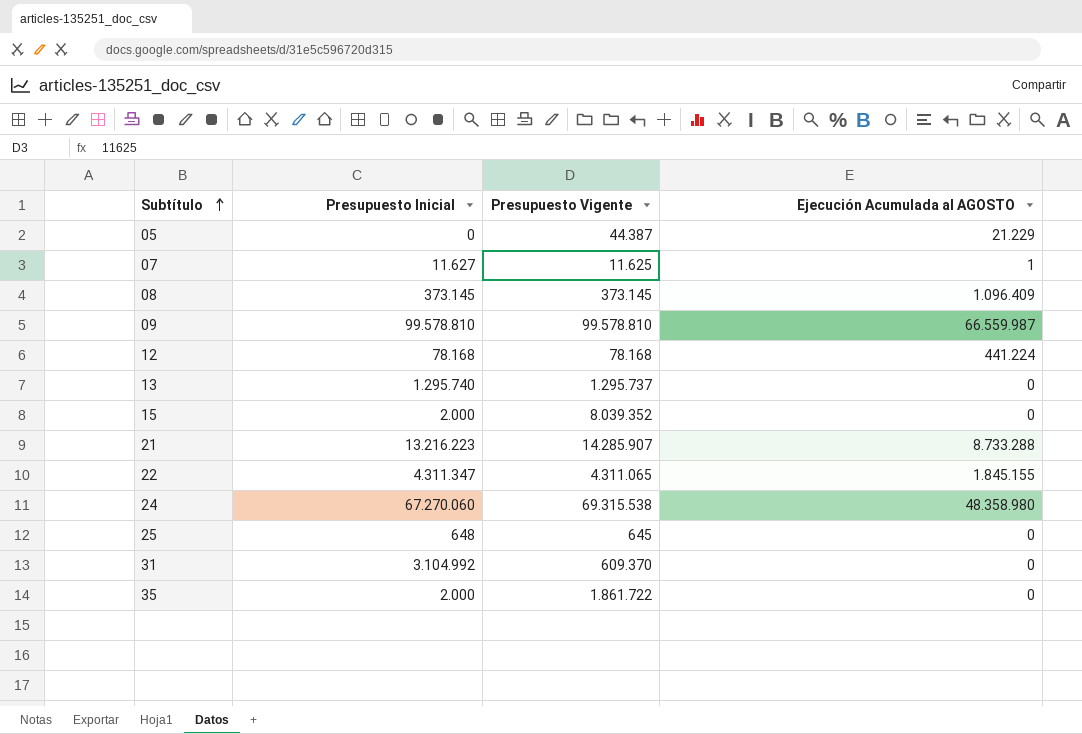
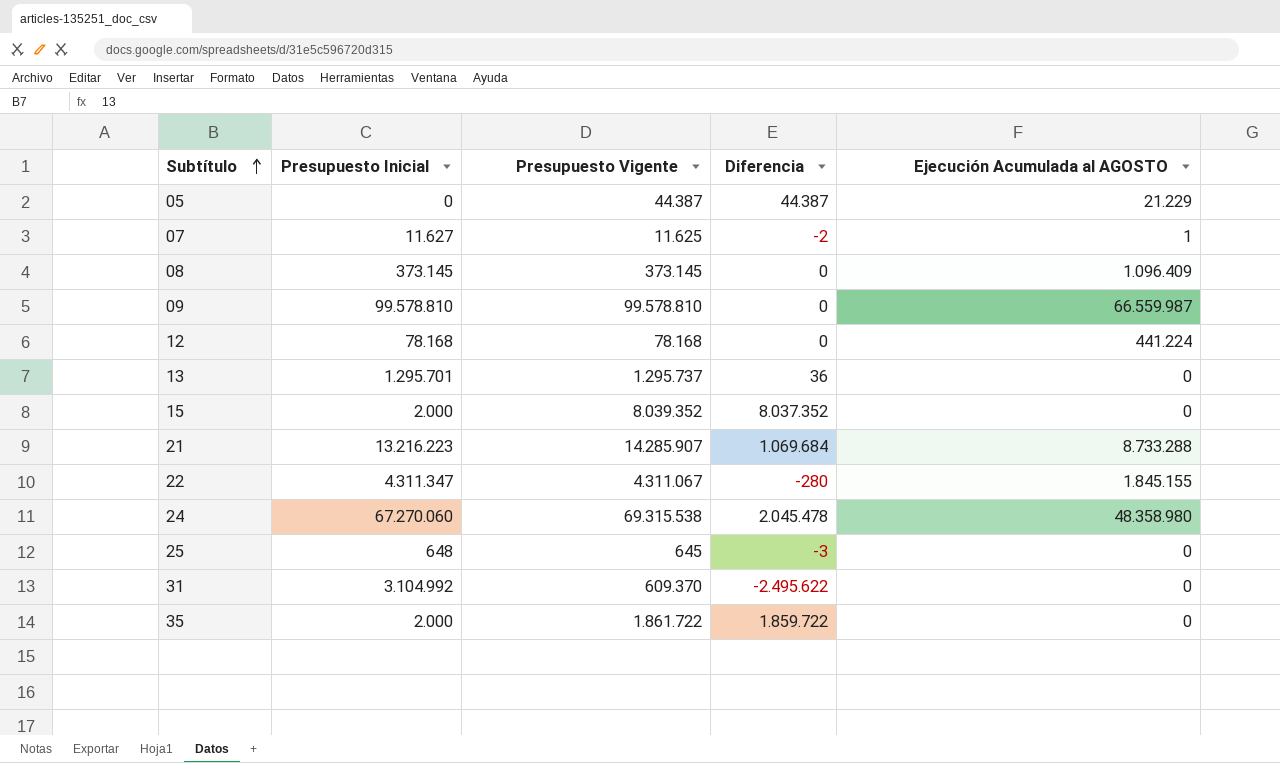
column Diferencia | formula: none -> [Presupuesto Vigente] - [Presupuesto Inicial]
13 | Presupuesto Inicial: 1.295.740 -> 1.295.701
22 | Presupuesto Vigente: 4.311.065 -> 4.311.067

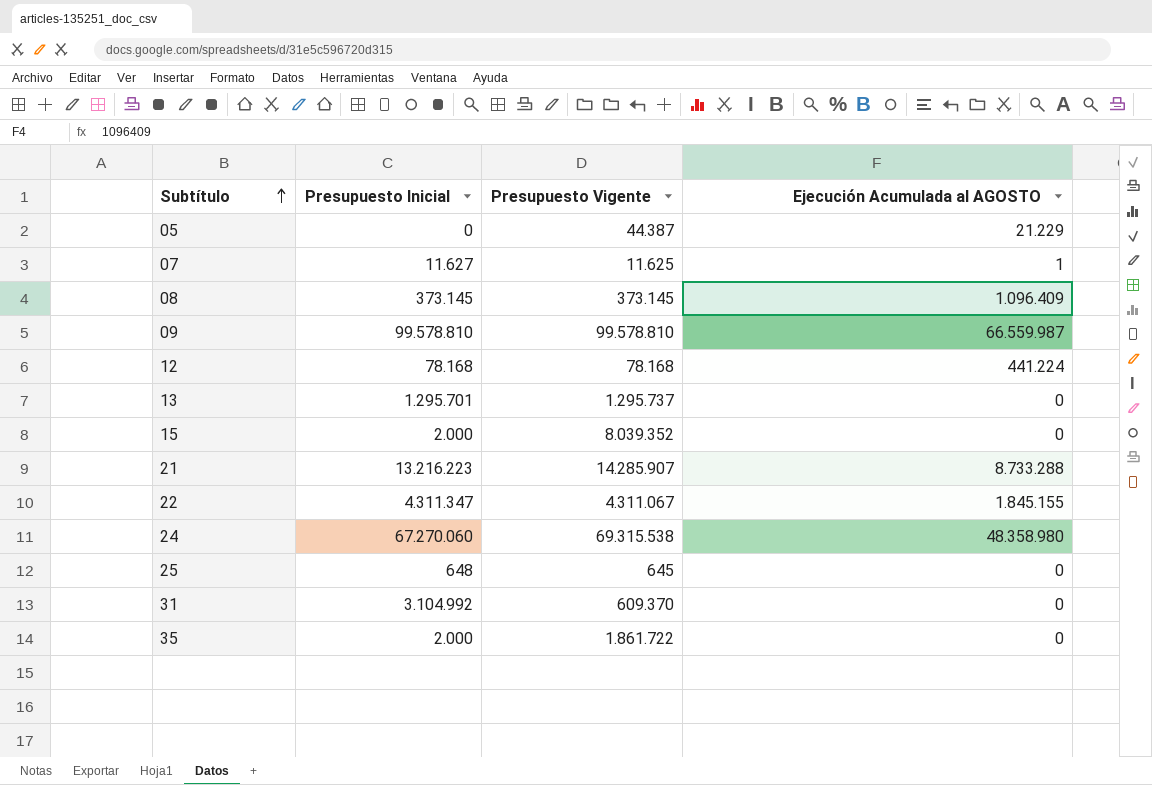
column Diferencia | formula: [Presupuesto Vigente] - [Presupuesto Inicial] -> none

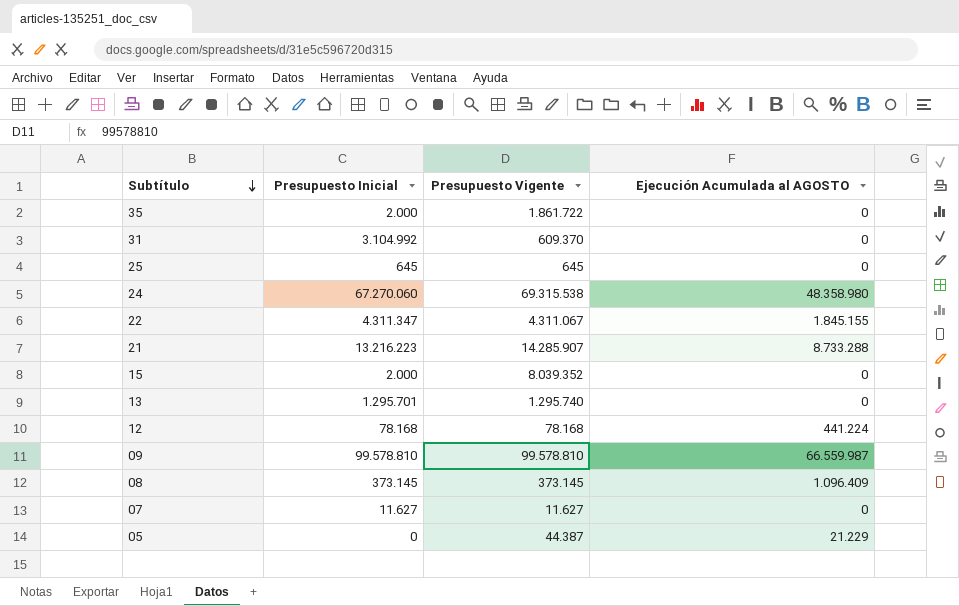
row order: Subtítulo ascending -> Subtítulo descending
25 | Presupuesto Inicial: 648 -> 645
13 | Presupuesto Vigente: 1.295.737 -> 1.295.740
07 | Presupuesto Vigente: 11.625 -> 11.627
07 | Ejecución Acumulada al AGOSTO: 1 -> 0

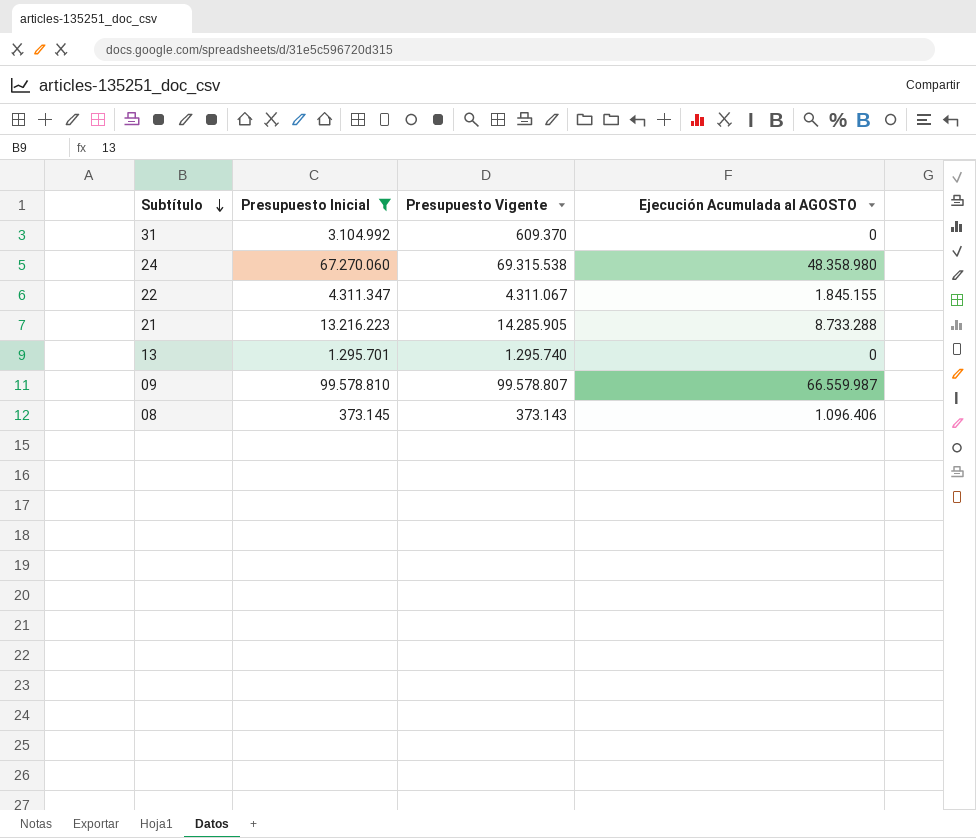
filter: none -> Presupuesto Inicial >= 373.145
21 | Presupuesto Vigente: 14.285.907 -> 14.285.905
09 | Presupuesto Vigente: 99.578.810 -> 99.578.807
08 | Presupuesto Vigente: 373.145 -> 373.143
08 | Ejecución Acumulada al AGOSTO: 1.096.409 -> 1.096.406

